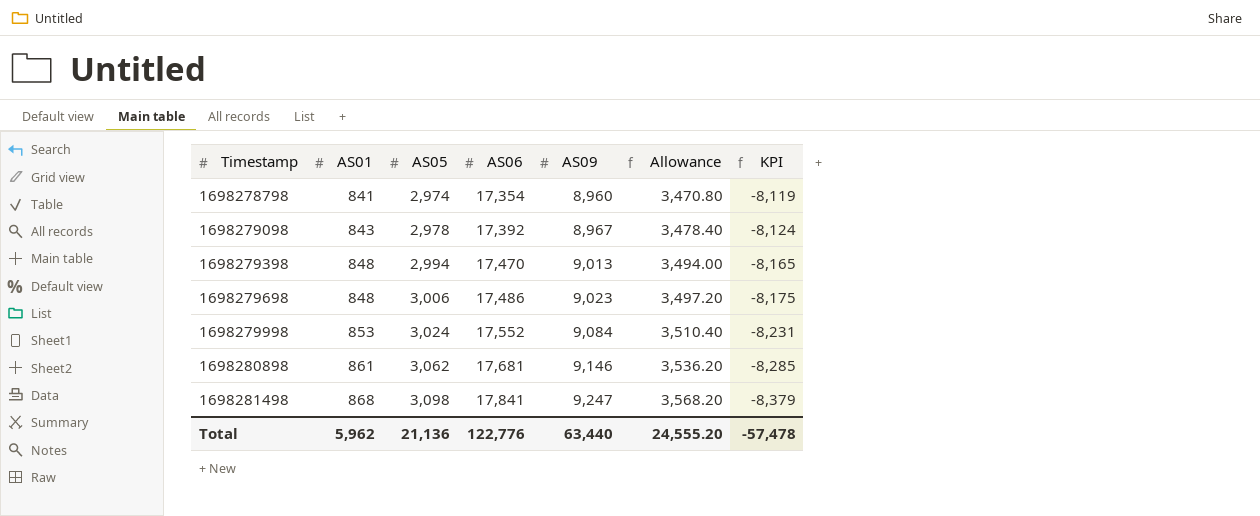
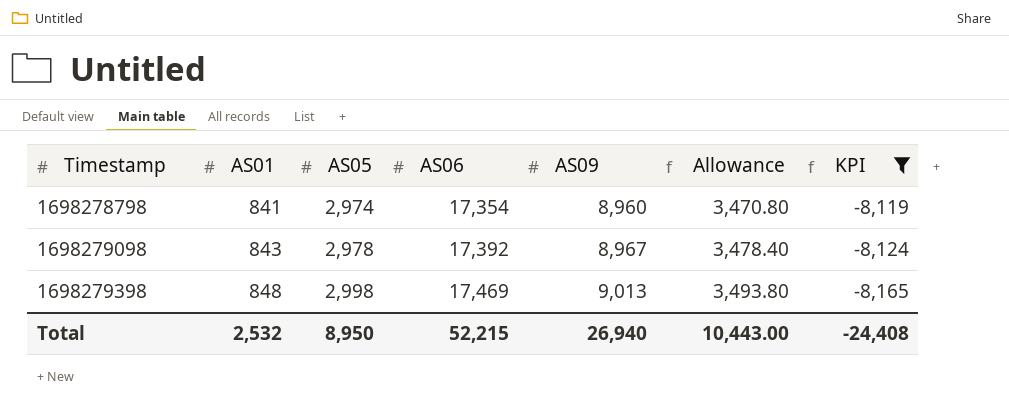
filter: none -> KPI >= -8,165
1698279398 | AS05: 2,994 -> 2,998
1698279398 | AS06: 17,470 -> 17,469
1698279398 | Allowance: 3,494.00 -> 3,493.80
Total | AS01: 5,962 -> 2,532
Total | AS05: 21,136 -> 8,950
Total | AS06: 122,776 -> 52,215
Total | AS09: 63,440 -> 26,940
Total | Allowance: 24,555.20 -> 10,443.00
Total | KPI: -57,478 -> -24,408

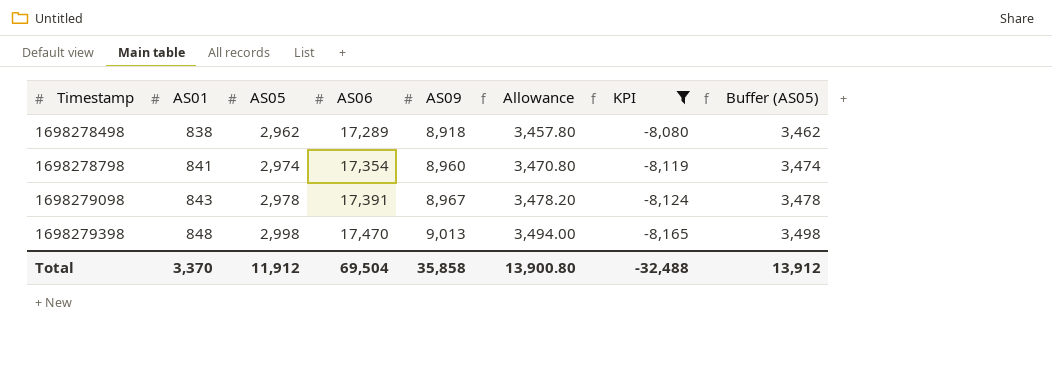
column Buffer (AS05) | formula: none -> [AS05] + 500
row 1698278498: none -> 838 | 2,962 | 17,289 | 8,918 | 3,457.80 | -8,080 | 3,462
1698279098 | AS06: 17,392 -> 17,391
1698279098 | Allowance: 3,478.40 -> 3,478.20
1698279398 | AS06: 17,469 -> 17,470
1698279398 | Allowance: 3,493.80 -> 3,494.00
Total | AS01: 2,532 -> 3,370
Total | AS05: 8,950 -> 11,912
Total | AS06: 52,215 -> 69,504
Total | AS09: 26,940 -> 35,858
Total | Allowance: 10,443.00 -> 13,900.80
Total | KPI: -24,408 -> -32,488

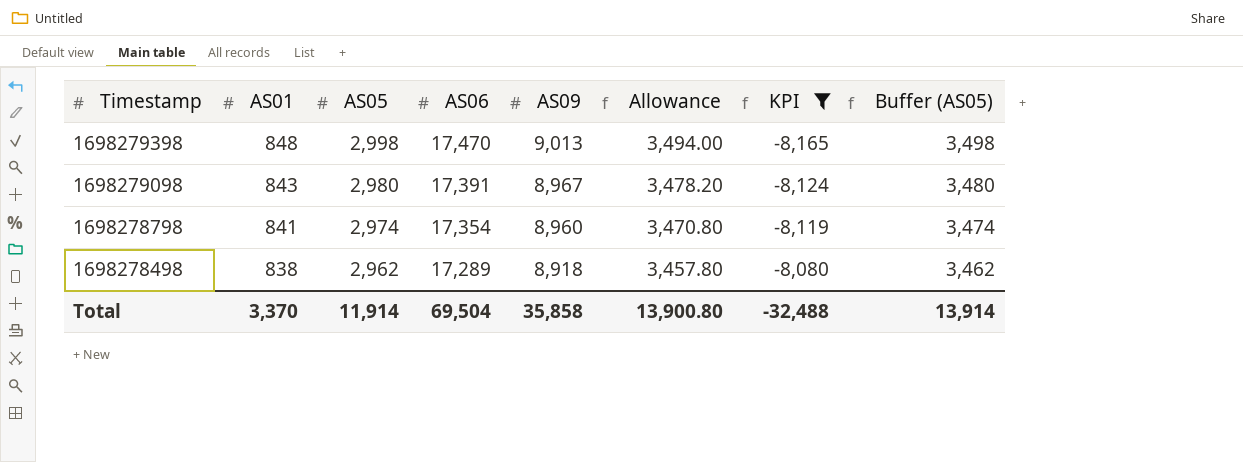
row order: Timestamp ascending -> Timestamp descending
1698279098 | AS05: 2,978 -> 2,980
1698279098 | Buffer (AS05): 3,478 -> 3,480
Total | AS05: 11,912 -> 11,914
Total | Buffer (AS05): 13,912 -> 13,914

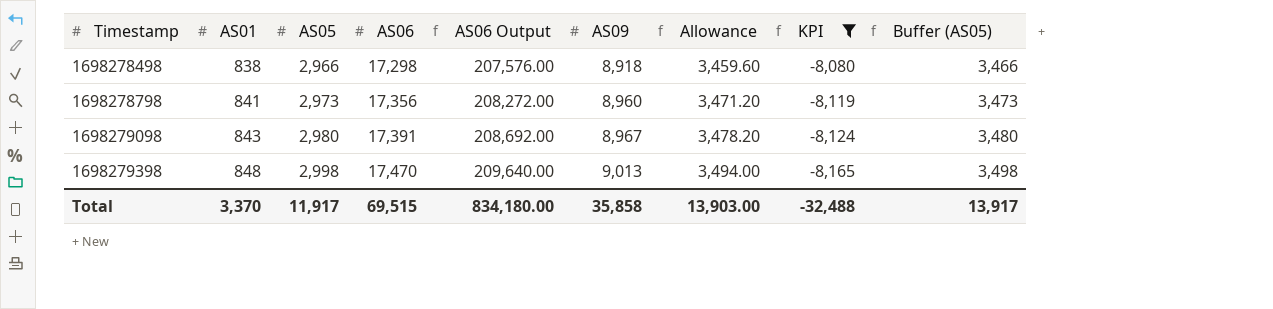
row order: Timestamp descending -> Timestamp ascending
column AS06 Output | formula: none -> [AS06] * 12
1698278498 | AS05: 2,962 -> 2,966
1698278498 | AS06: 17,289 -> 17,298
1698278498 | Allowance: 3,457.80 -> 3,459.60
1698278498 | Buffer (AS05): 3,462 -> 3,466
1698278798 | AS05: 2,974 -> 2,973
1698278798 | AS06: 17,354 -> 17,356
1698278798 | Allowance: 3,470.80 -> 3,471.20
1698278798 | Buffer (AS05): 3,474 -> 3,473
Total | AS05: 11,914 -> 11,917
Total | AS06: 69,504 -> 69,515
Total | Allowance: 13,900.80 -> 13,903.00
Total | Buffer (AS05): 13,914 -> 13,917

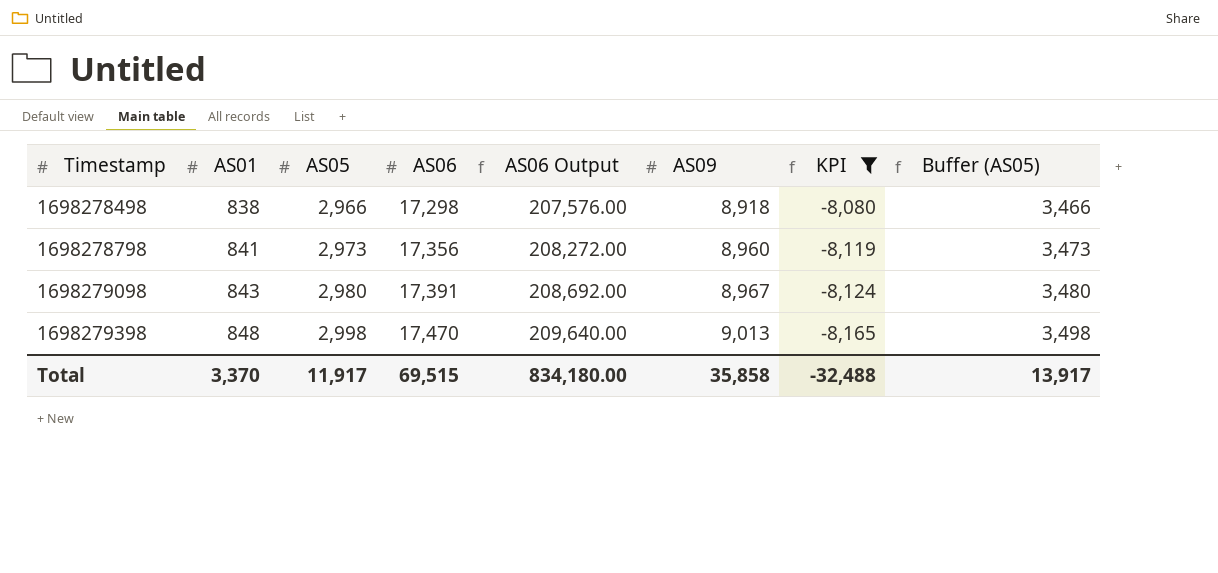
column Allowance | formula: [AS06] * 0.2 -> none

